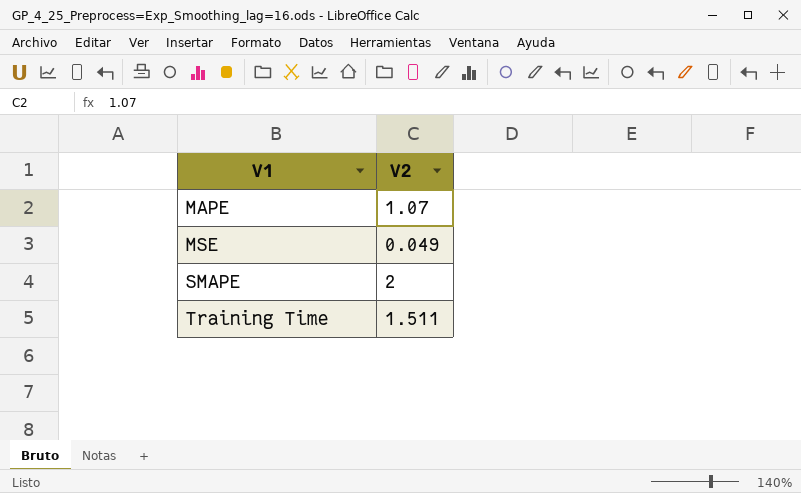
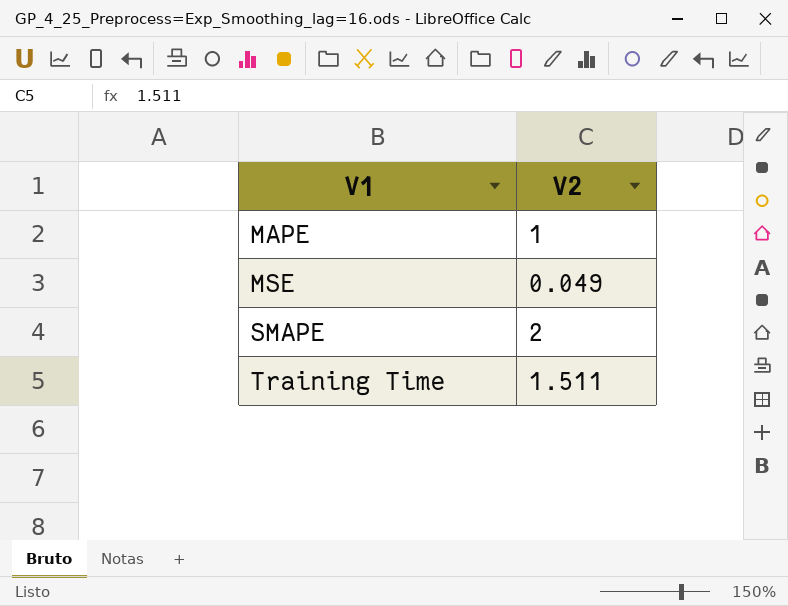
MAPE | V2: 1.07 -> 1

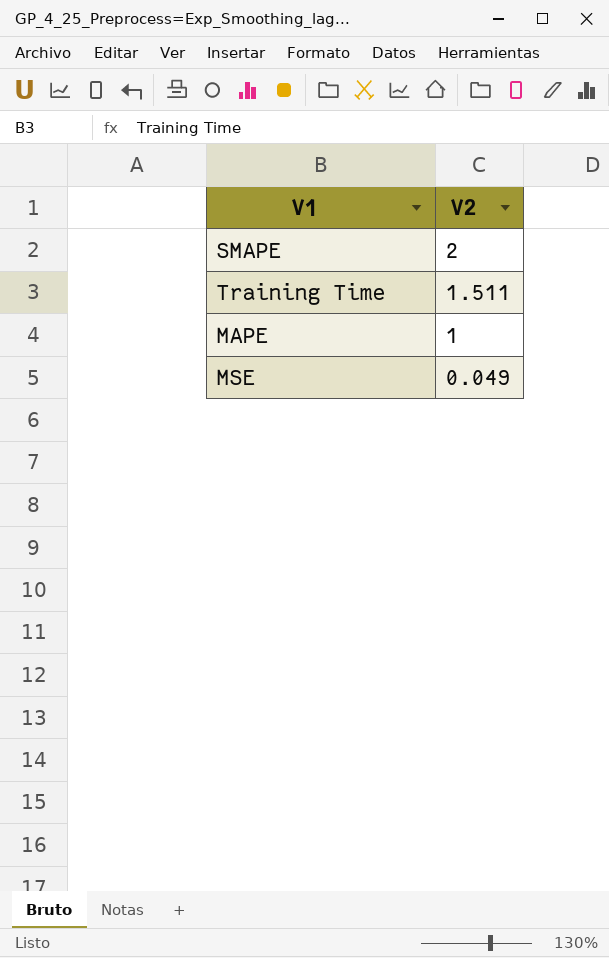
row order: V1 ascending -> V2 descending

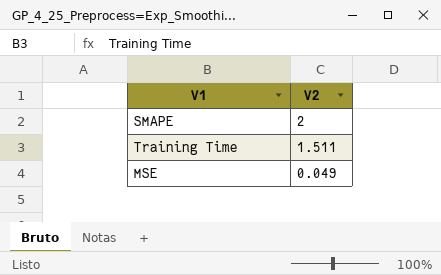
row MAPE: 1 -> none

